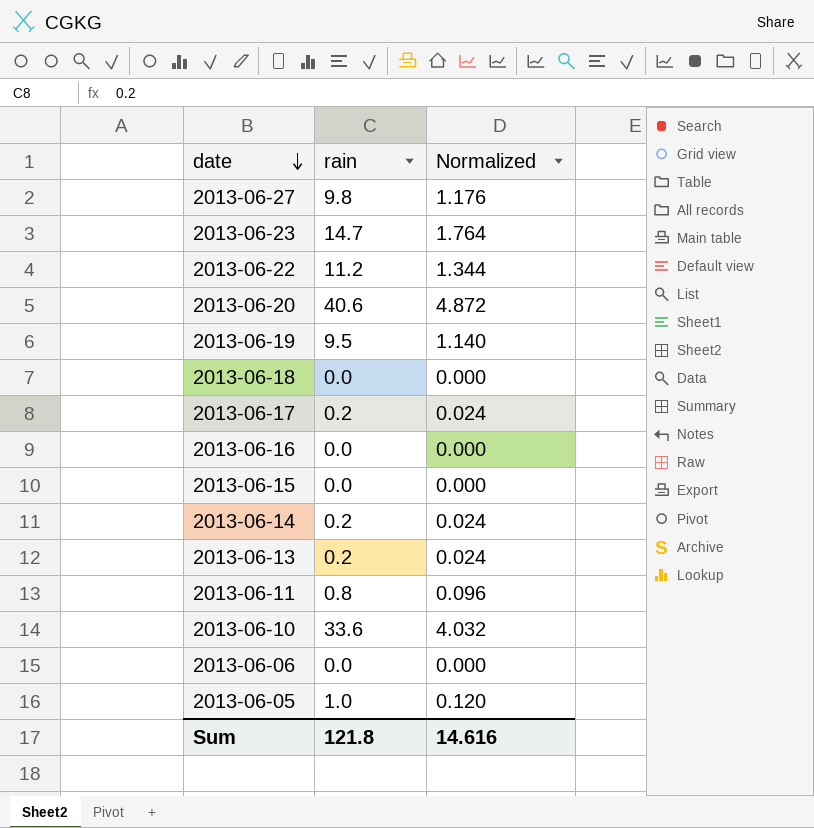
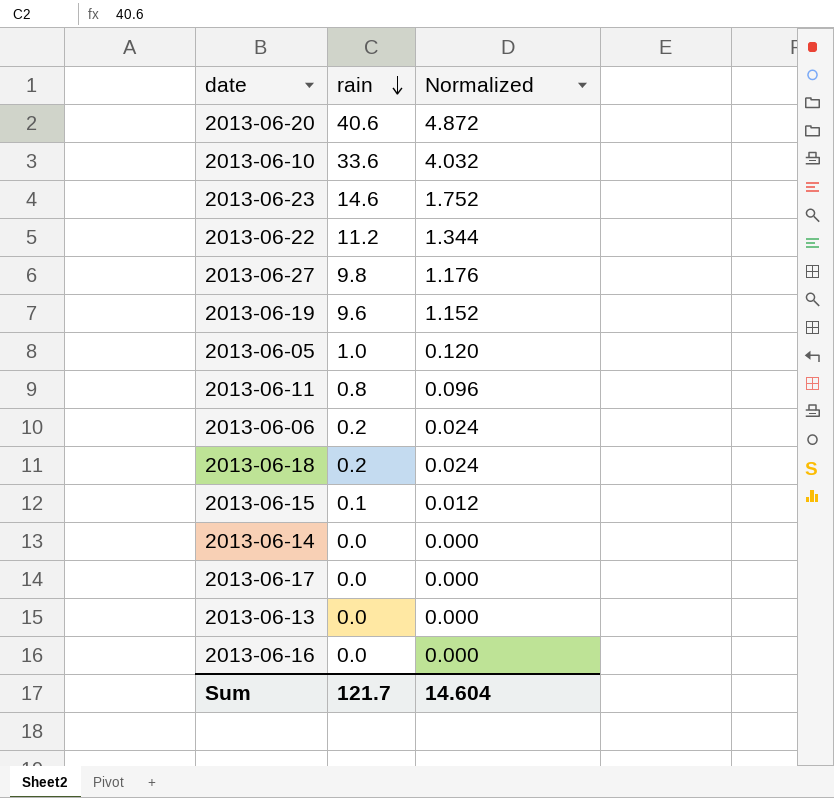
row order: date descending -> rain descending
2013-06-23 | rain: 14.7 -> 14.6
2013-06-23 | Normalized: 1.764 -> 1.752
2013-06-19 | rain: 9.5 -> 9.6
2013-06-19 | Normalized: 1.140 -> 1.152
2013-06-06 | rain: 0.0 -> 0.2
2013-06-06 | Normalized: 0.000 -> 0.024
2013-06-18 | rain: 0.0 -> 0.2
2013-06-18 | Normalized: 0.000 -> 0.024
2013-06-15 | rain: 0.0 -> 0.1
2013-06-15 | Normalized: 0.000 -> 0.012
2013-06-14 | rain: 0.2 -> 0.0
2013-06-14 | Normalized: 0.024 -> 0.000
2013-06-17 | rain: 0.2 -> 0.0
2013-06-17 | Normalized: 0.024 -> 0.000
2013-06-13 | rain: 0.2 -> 0.0
2013-06-13 | Normalized: 0.024 -> 0.000
Sum | rain: 121.8 -> 121.7
Sum | Normalized: 14.616 -> 14.604

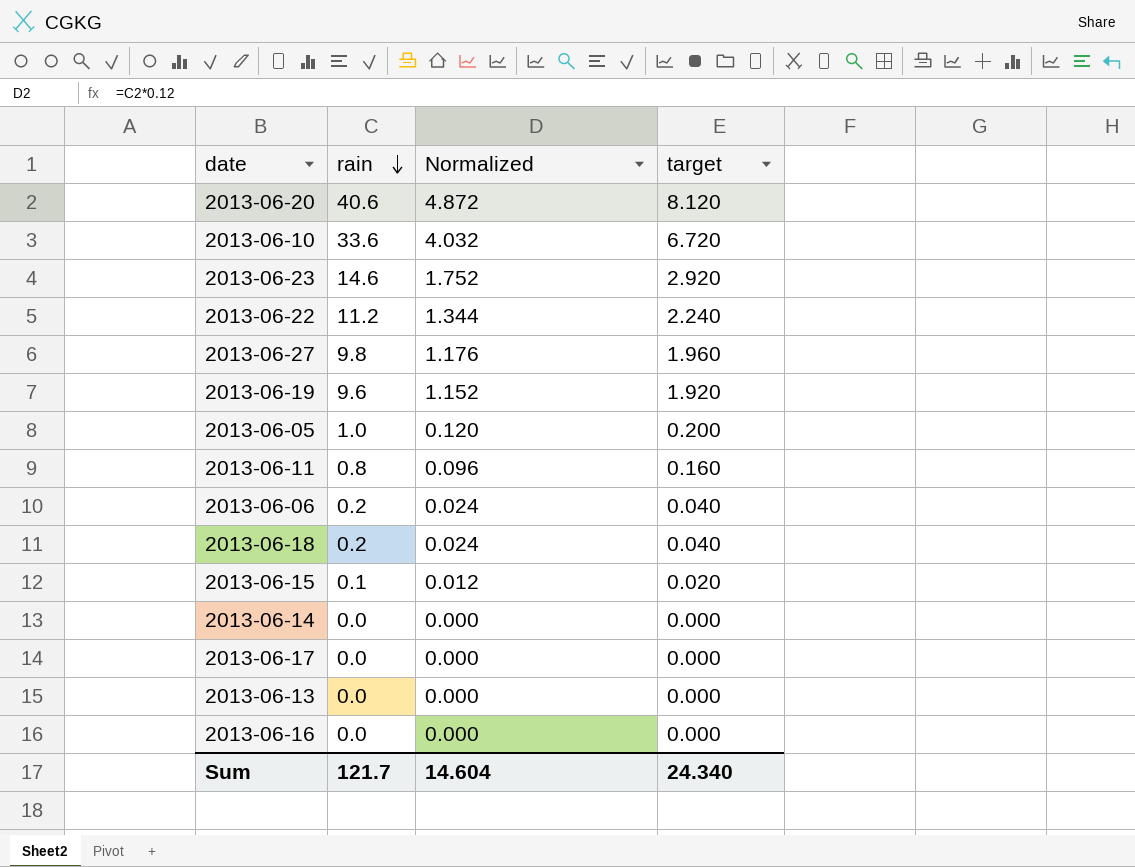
column target | formula: none -> [rain] * 0.2

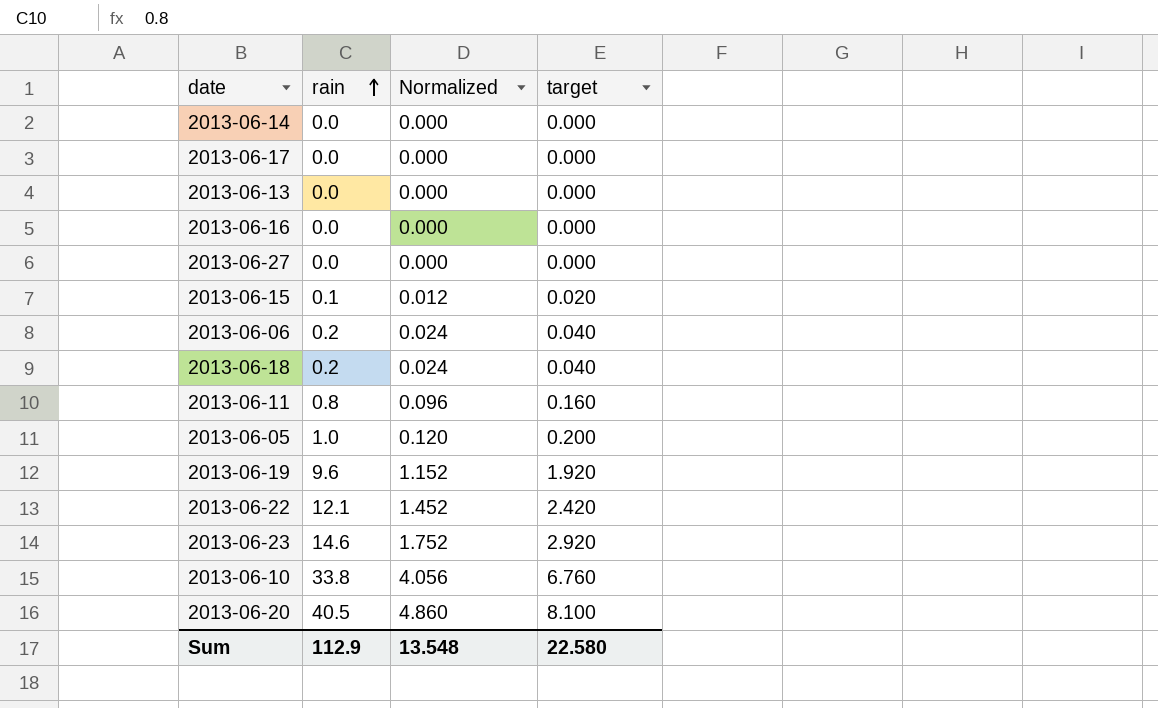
row order: rain descending -> rain ascending
2013-06-27 | rain: 9.8 -> 0.0
2013-06-27 | Normalized: 1.176 -> 0.000
2013-06-27 | target: 1.960 -> 0.000
2013-06-22 | rain: 11.2 -> 12.1
2013-06-22 | Normalized: 1.344 -> 1.452
2013-06-22 | target: 2.240 -> 2.420
2013-06-10 | rain: 33.6 -> 33.8
2013-06-10 | Normalized: 4.032 -> 4.056
2013-06-10 | target: 6.720 -> 6.760
2013-06-20 | rain: 40.6 -> 40.5
2013-06-20 | Normalized: 4.872 -> 4.860
2013-06-20 | target: 8.120 -> 8.100
Sum | rain: 121.7 -> 112.9
Sum | Normalized: 14.604 -> 13.548
Sum | target: 24.340 -> 22.580

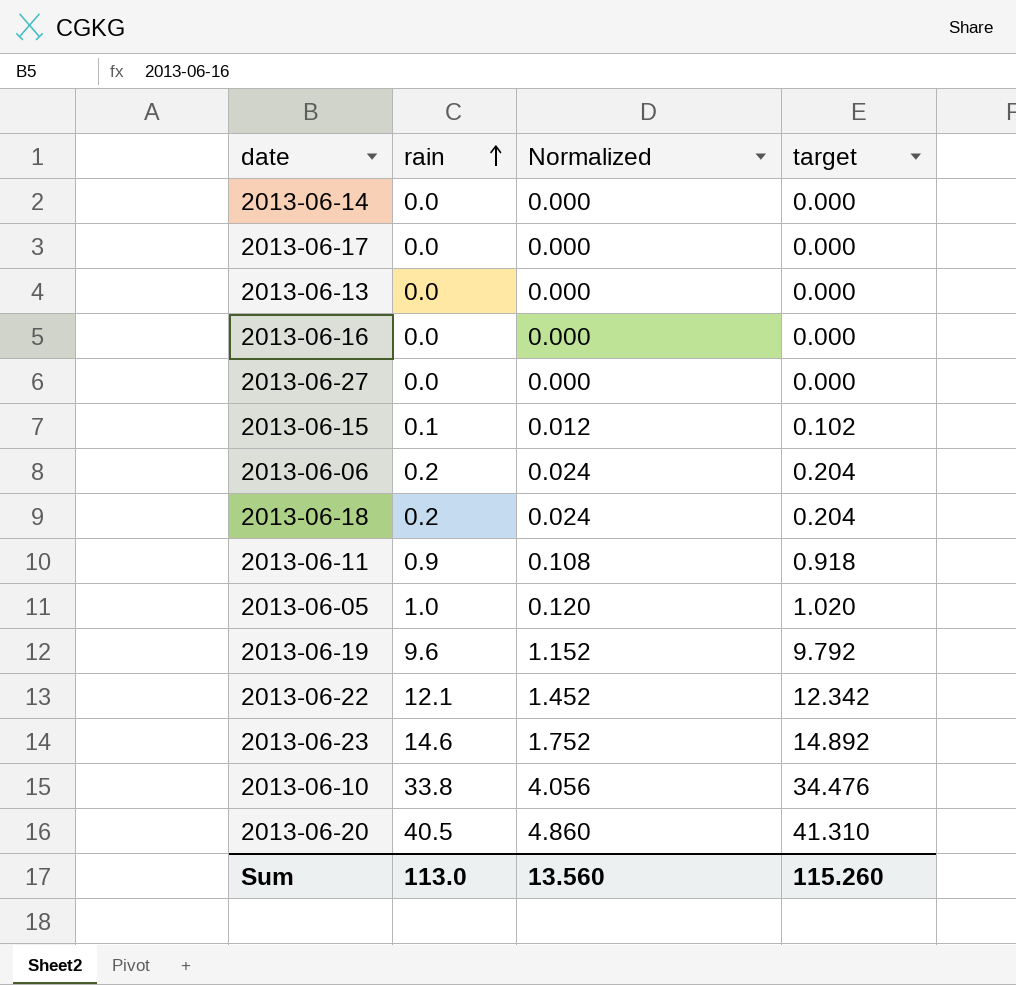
column target | formula: [rain] * 0.2 -> [rain] * 1.02
2013-06-11 | rain: 0.8 -> 0.9
2013-06-11 | Normalized: 0.096 -> 0.108
Sum | rain: 112.9 -> 113.0
Sum | Normalized: 13.548 -> 13.560
Sum | target: 22.580 -> 115.260

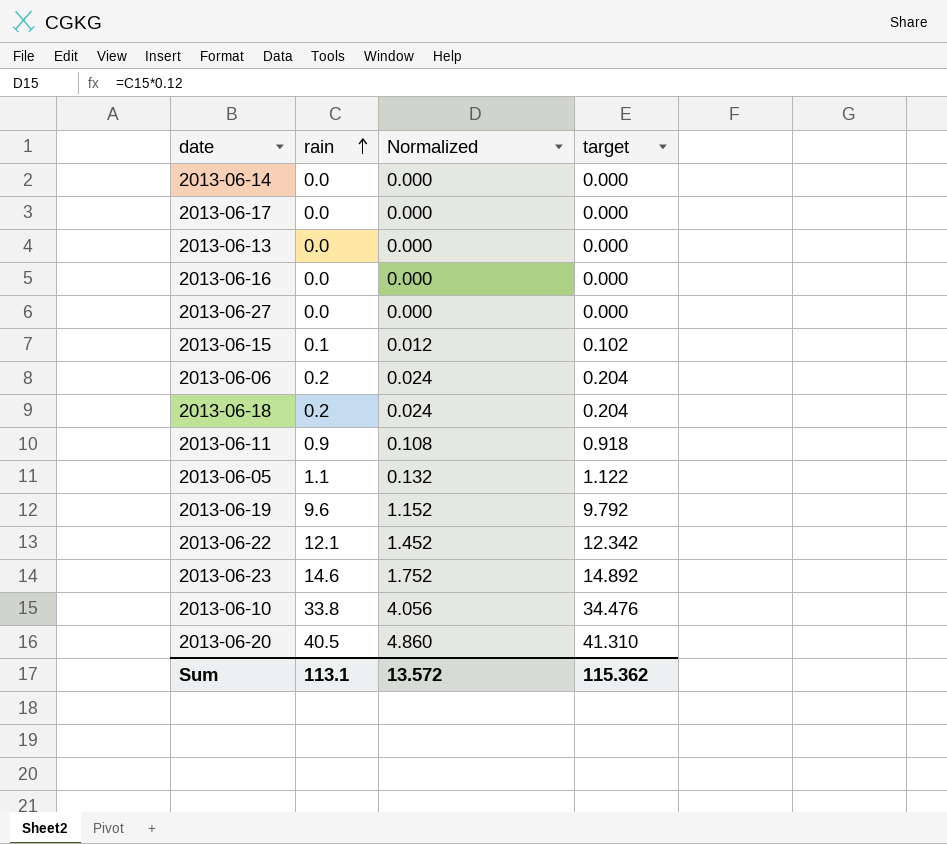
2013-06-05 | rain: 1.0 -> 1.1
2013-06-05 | Normalized: 0.120 -> 0.132
2013-06-05 | target: 1.020 -> 1.122
Sum | rain: 113.0 -> 113.1
Sum | Normalized: 13.560 -> 13.572
Sum | target: 115.260 -> 115.362

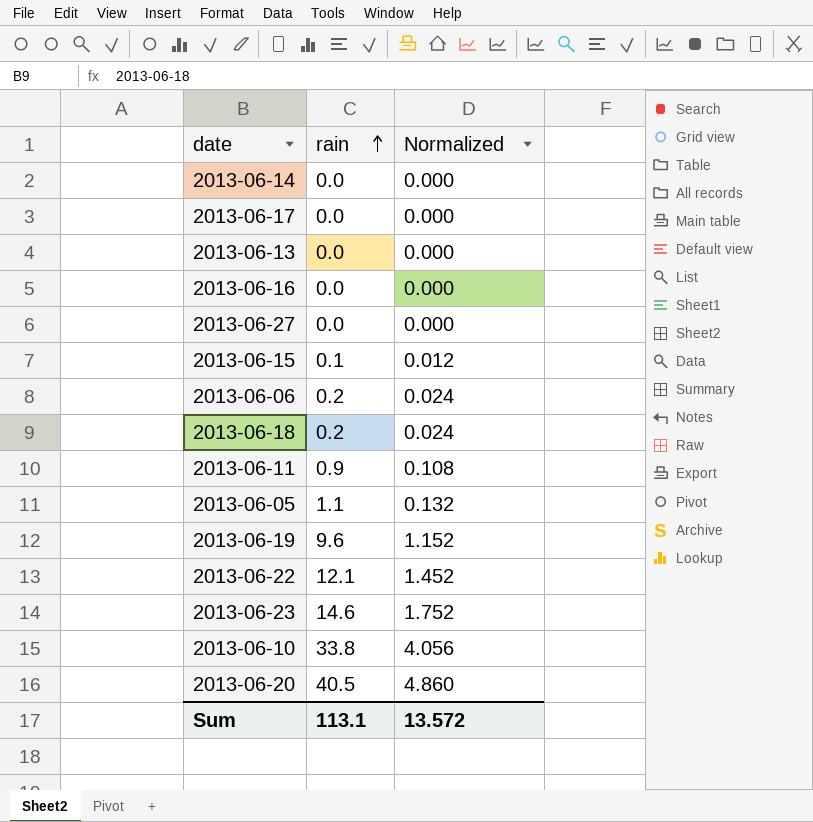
column target | formula: [rain] * 1.02 -> none

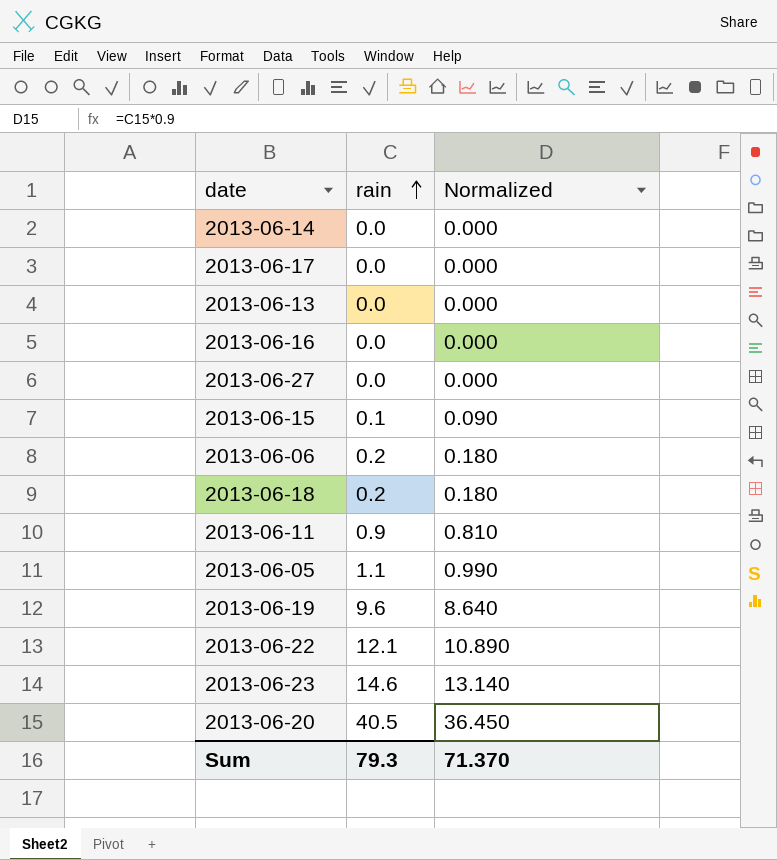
column Normalized | formula: [rain] * 0.12 -> [rain] * 0.9
row 2013-06-10: 33.8 | 4.056 -> none
Sum | rain: 113.1 -> 79.3
Sum | Normalized: 13.572 -> 71.370

